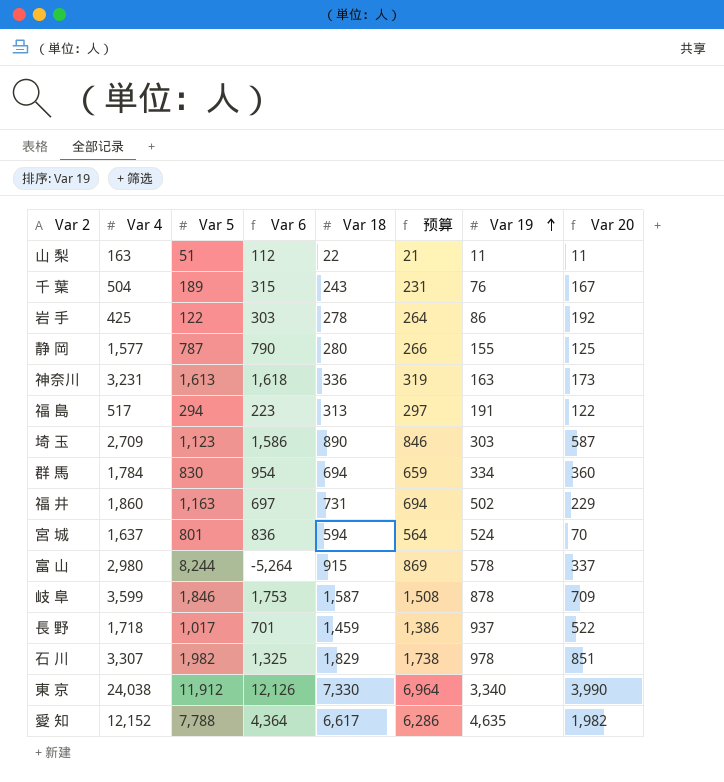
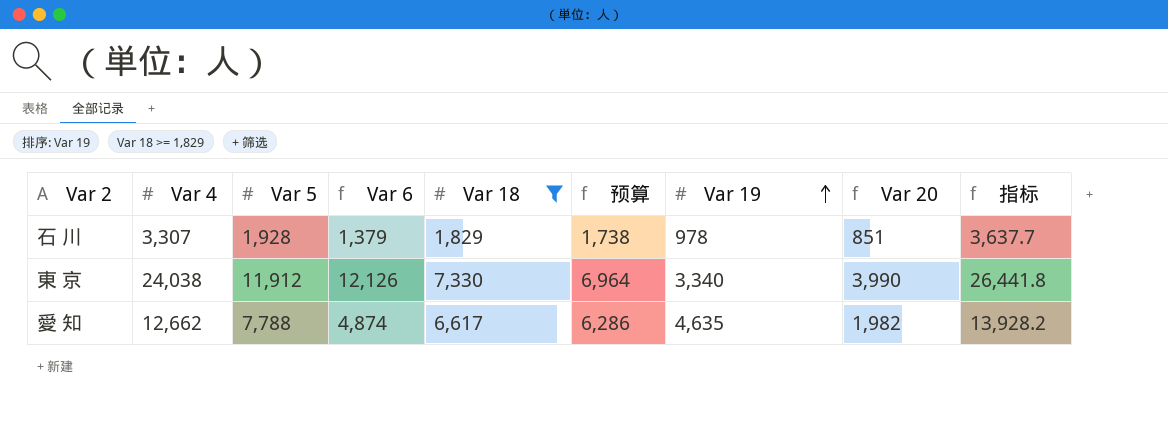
filter: none -> Var 18 >= 1,829
column 指标 | formula: none -> [Var 4] * 1.1
石 川 | Var 5: 1,982 -> 1,928
石 川 | Var 6: 1,325 -> 1,379
愛 知 | Var 4: 12,152 -> 12,662
愛 知 | Var 6: 4,364 -> 4,874

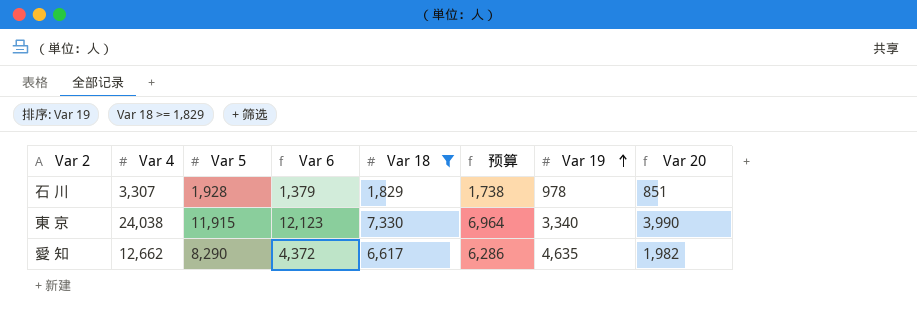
column 指标 | formula: [Var 4] * 1.1 -> none
東 京 | Var 5: 11,912 -> 11,915
東 京 | Var 6: 12,126 -> 12,123
愛 知 | Var 5: 7,788 -> 8,290
愛 知 | Var 6: 4,874 -> 4,372

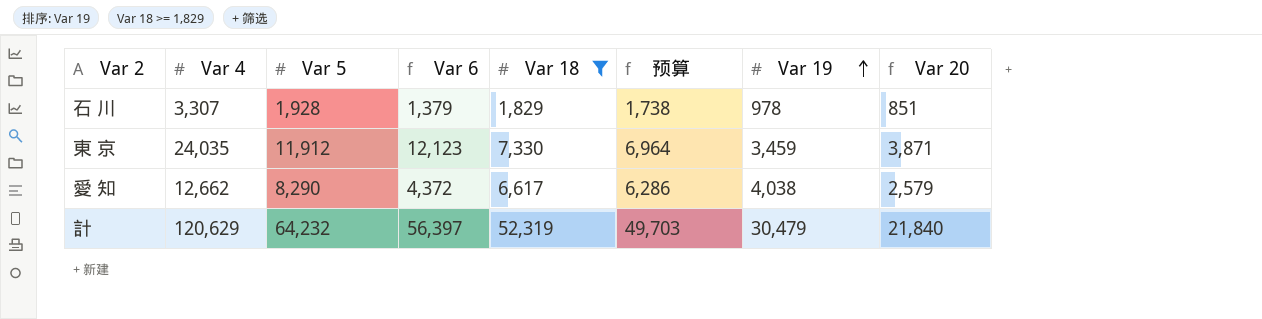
東 京 | Var 4: 24,038 -> 24,035
東 京 | Var 5: 11,915 -> 11,912
東 京 | Var 19: 3,340 -> 3,459
東 京 | Var 20: 3,990 -> 3,871
愛 知 | Var 19: 4,635 -> 4,038
愛 知 | Var 20: 1,982 -> 2,579
row 計: none -> 120,629 | 64,232 | 56,397 | 52,319 | 49,703 | 30,479 | 21,840

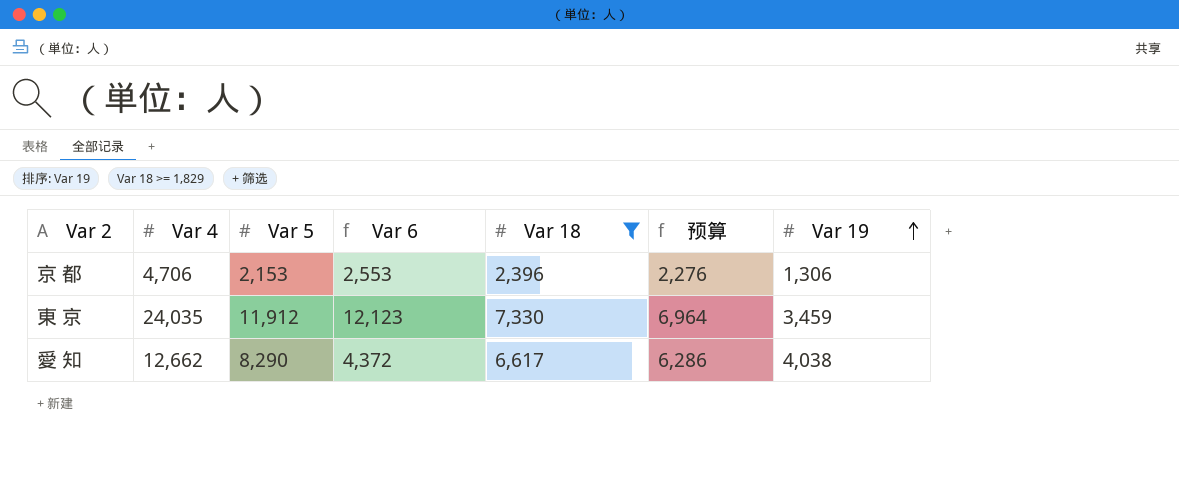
column Var 20 | formula: [Var 18] - [Var 19] -> none
row 石 川: 3,307 | 1,928 | 1,379 | 1,829 | 1,738 | 978 | 851 -> none
row 計: 120,629 | 64,232 | 56,397 | 52,319 | 49,703 | 30,479 | 21,840 -> none
row 京 都: none -> 4,706 | 2,153 | 2,553 | 2,396 | 2,276 | 1,306

